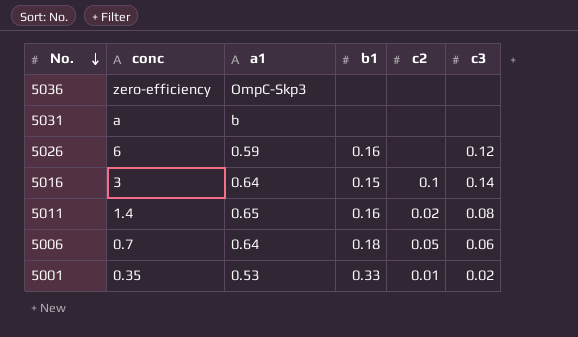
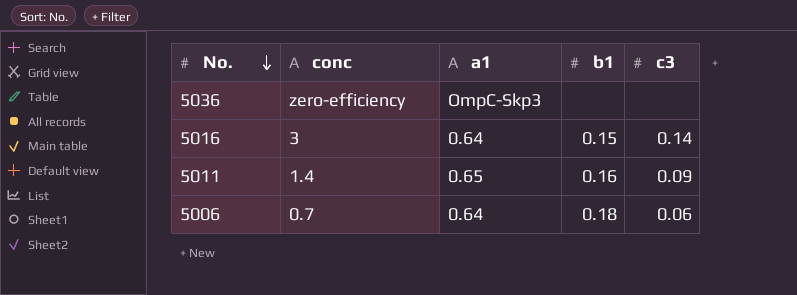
column c2 | position: 5 -> none
row 5031: a | b | none | none | none -> none
row 5026: 6 | 0.59 | 0.16 | none | 0.12 -> none
row 5001: 0.35 | 0.53 | 0.33 | 0.01 | 0.02 -> none
5011 | c3: 0.08 -> 0.09

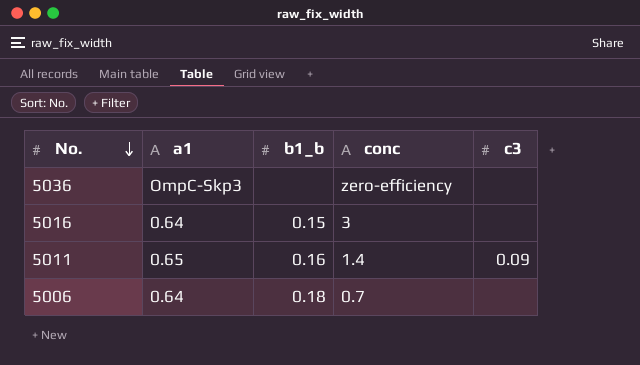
column name: b1 -> b1_b
column conc | position: 2 -> 4
5016 | c3: 0.14 -> none
5006 | c3: 0.06 -> none

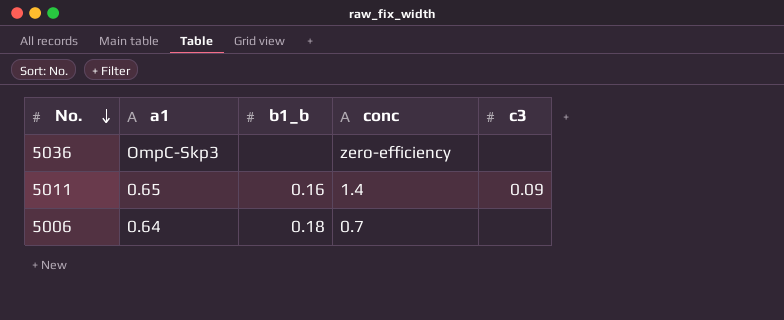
row 5016: 0.64 | 0.15 | 3 | none -> none

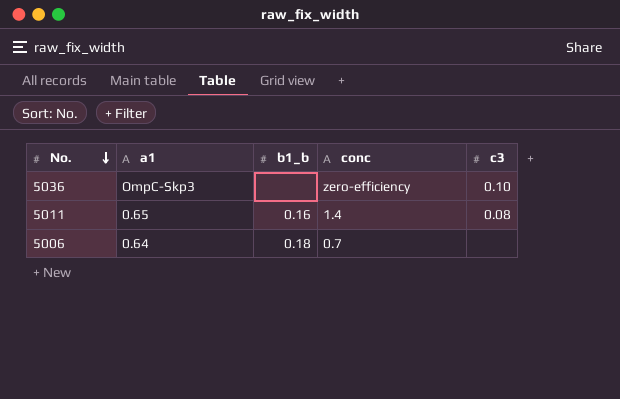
5036 | c3: none -> 0.10
5011 | c3: 0.09 -> 0.08

